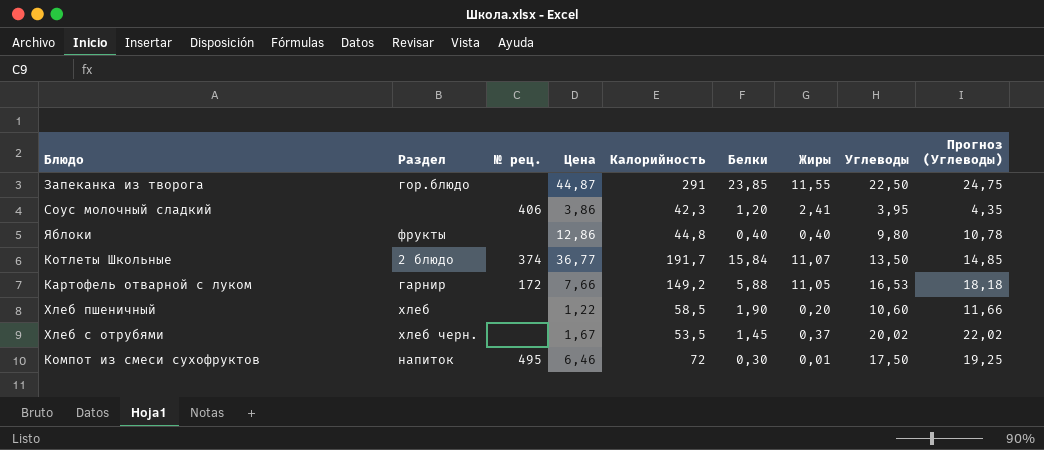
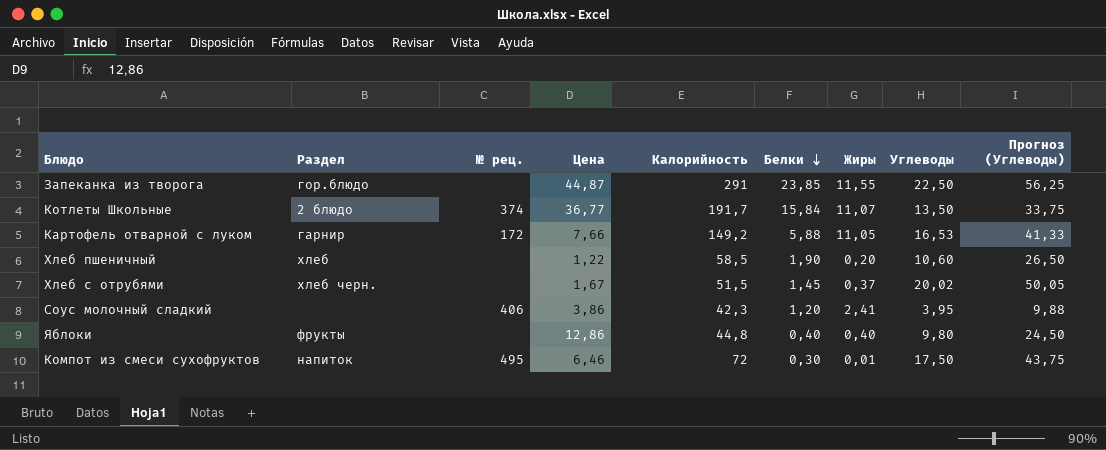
row order: none -> Белки descending
column Прогноз (Углеводы) | formula: [Углеводы] * 1,1 -> [Углеводы] * 2,5
Хлеб с отрубями | Калорийность: 53,5 -> 51,5

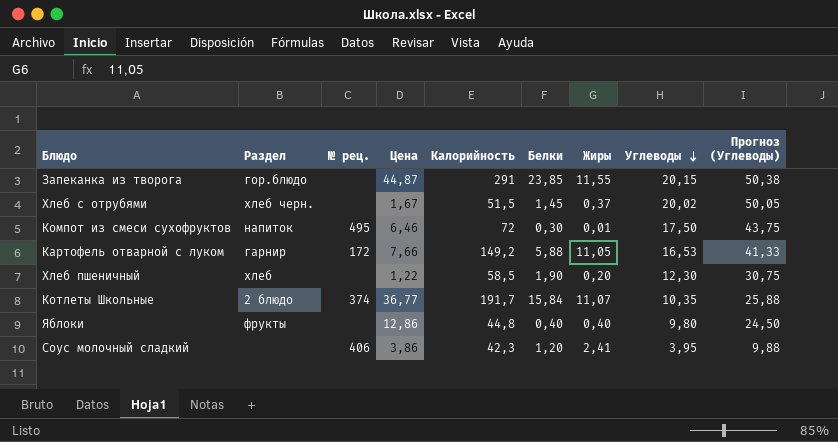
row order: Белки descending -> Углеводы descending
Запеканка из творога | Углеводы: 22,50 -> 20,15
Запеканка из творога | Прогноз (Углеводы): 56,25 -> 50,38
Хлеб пшеничный | Углеводы: 10,60 -> 12,30
Хлеб пшеничный | Прогноз (Углеводы): 26,50 -> 30,75
Котлеты Школьные | Углеводы: 13,50 -> 10,35
Котлеты Школьные | Прогноз (Углеводы): 33,75 -> 25,88

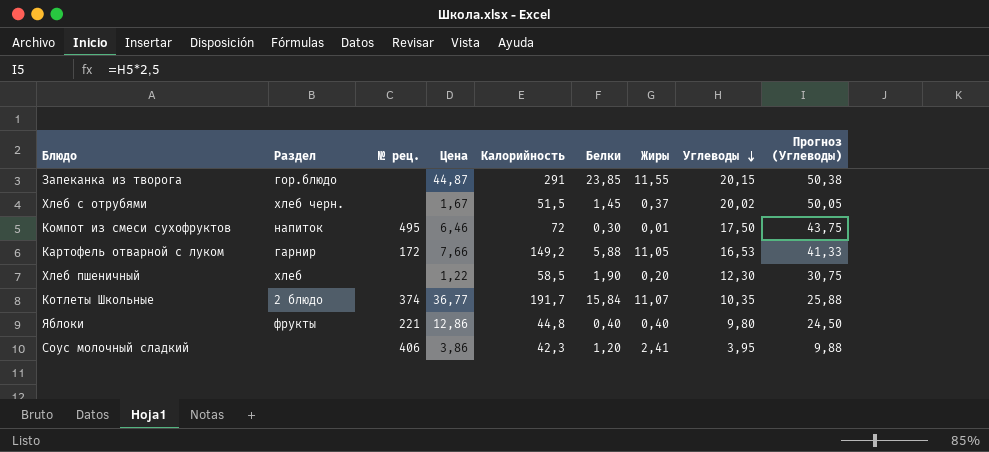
Яблоки | № рец.: none -> 221

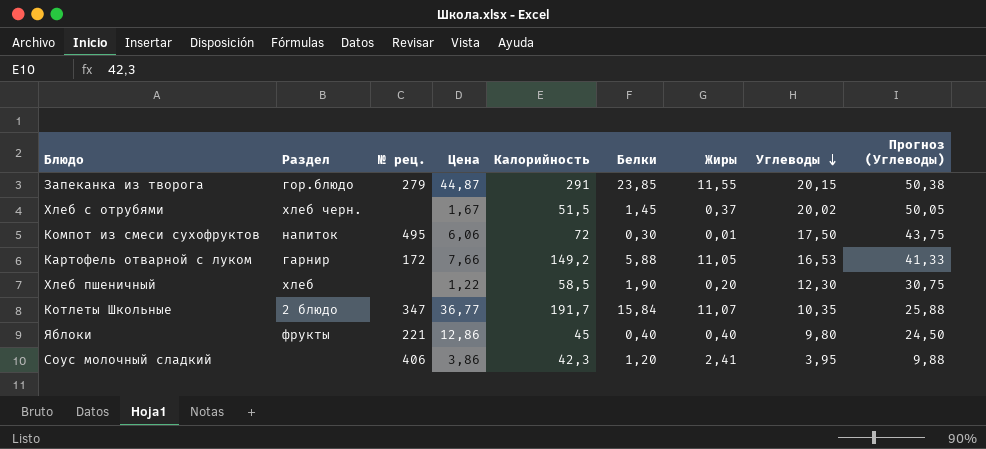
Запеканка из творога | № рец.: none -> 279
Компот из смеси сухофруктов | Цена: 6,46 -> 6,06
Котлеты Школьные | № рец.: 374 -> 347
Яблоки | Калорийность: 44,8 -> 45

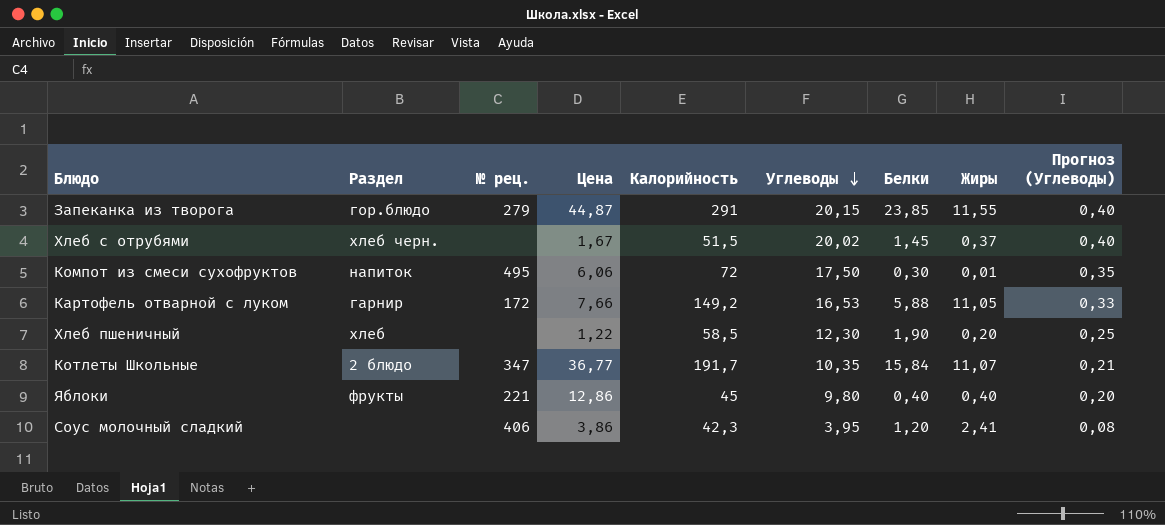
column Углеводы | position: 8 -> 6
column Прогноз (Углеводы) | formula: [Углеводы] * 2,5 -> [Углеводы] * 0,02

